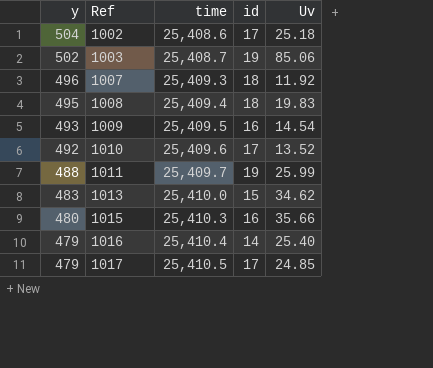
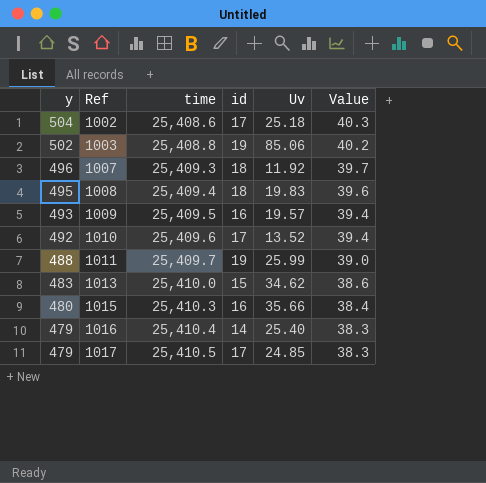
column Value | formula: none -> [y] * 0.08
1003 | time: 25,408.7 -> 25,408.8
1009 | Uv: 14.54 -> 19.57

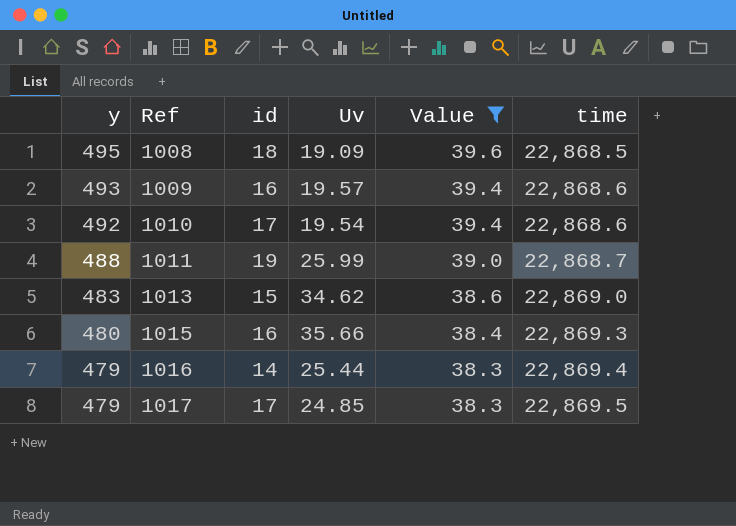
filter: none -> Value <= 39.6
column time | position: 3 -> 6
1008 | Uv: 19.83 -> 19.09
1008 | time: 25,409.4 -> 22,868.5
1009 | time: 25,409.5 -> 22,868.6
1010 | Uv: 13.52 -> 19.54
1010 | time: 25,409.6 -> 22,868.6
1011 | time: 25,409.7 -> 22,868.7
1013 | time: 25,410.0 -> 22,869.0
1015 | time: 25,410.3 -> 22,869.3
1016 | Uv: 25.40 -> 25.44
1016 | time: 25,410.4 -> 22,869.4
1017 | time: 25,410.5 -> 22,869.5

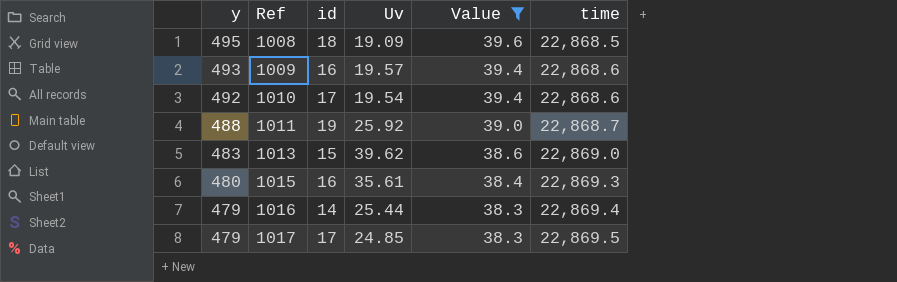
1011 | Uv: 25.99 -> 25.92
1013 | Uv: 34.62 -> 39.62
1015 | Uv: 35.66 -> 35.61

